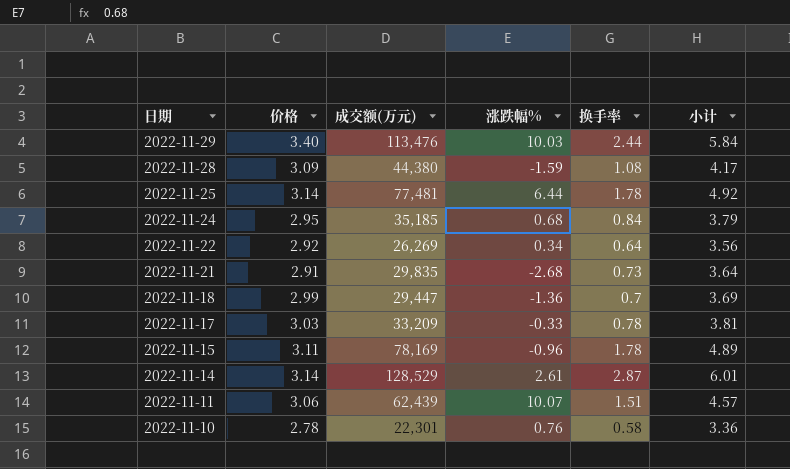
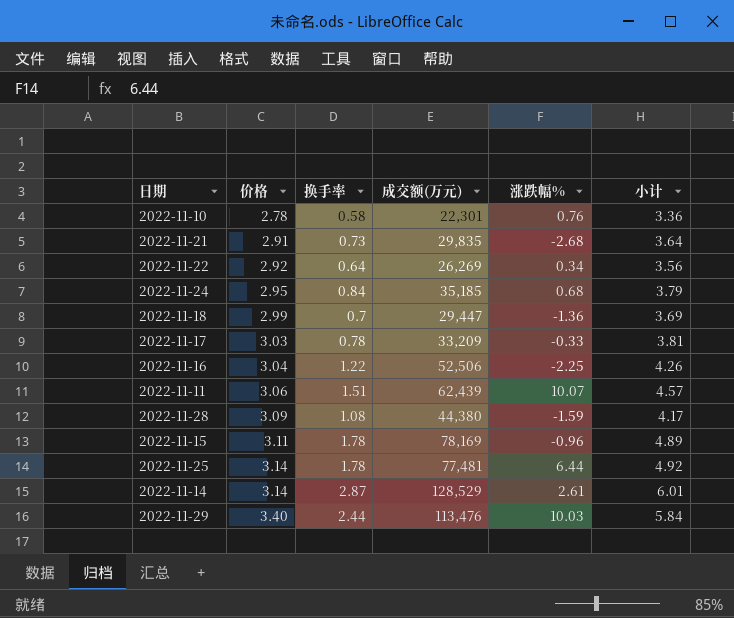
row order: 日期 descending -> 价格 ascending
column 换手率 | position: 5 -> 3
row 2022-11-16: none -> 3.04 | 1.22 | 52,506 | -2.25 | 4.26

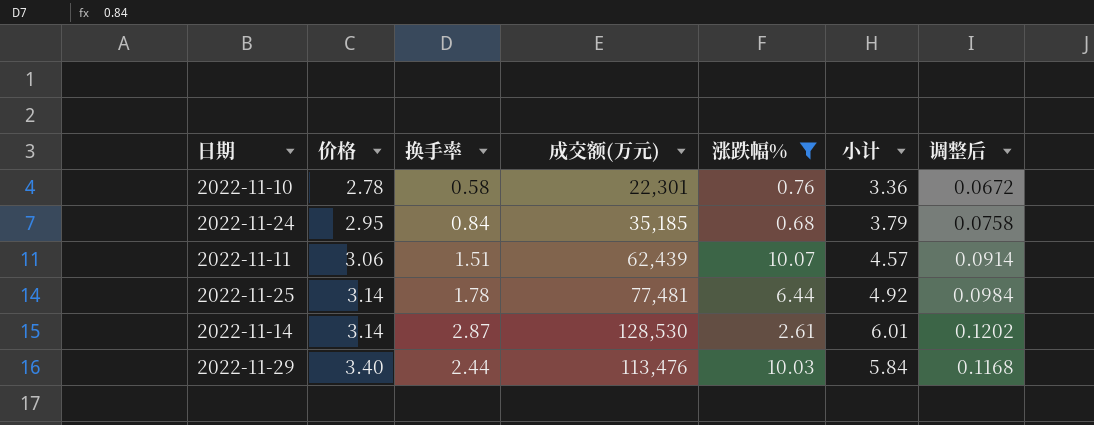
filter: none -> 涨跌幅% >= 0.68
column 调整后 | formula: none -> [小计] * 0.02
2022-11-14 | 成交额(万元): 128,529 -> 128,530

